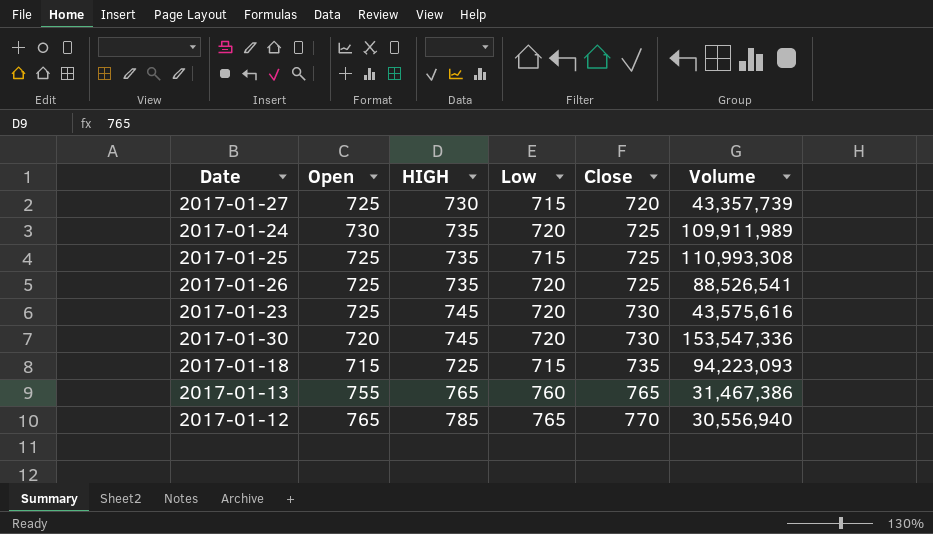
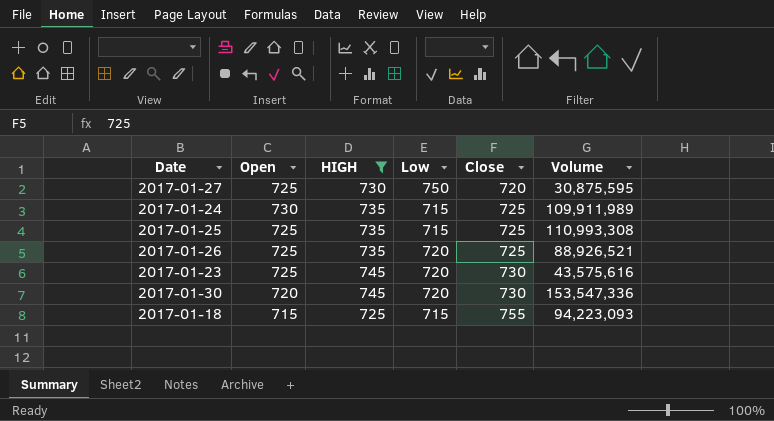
filter: none -> HIGH <= 745
2017-01-27 | Low: 715 -> 750
2017-01-27 | Volume: 43,357,739 -> 30,875,595
2017-01-24 | Low: 720 -> 715
2017-01-26 | Volume: 88,526,541 -> 88,926,521
2017-01-18 | Close: 735 -> 755

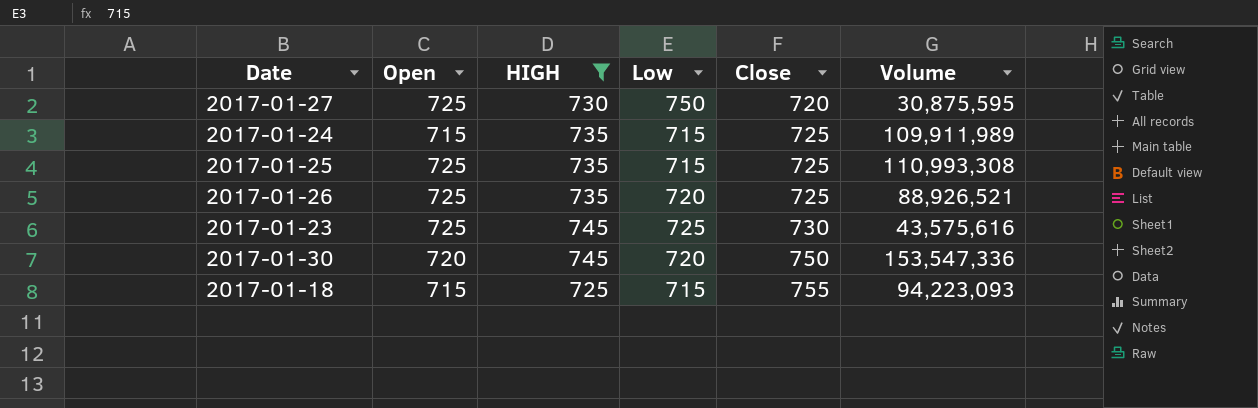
2017-01-24 | Open: 730 -> 715
2017-01-23 | Low: 720 -> 725
2017-01-30 | Close: 730 -> 750

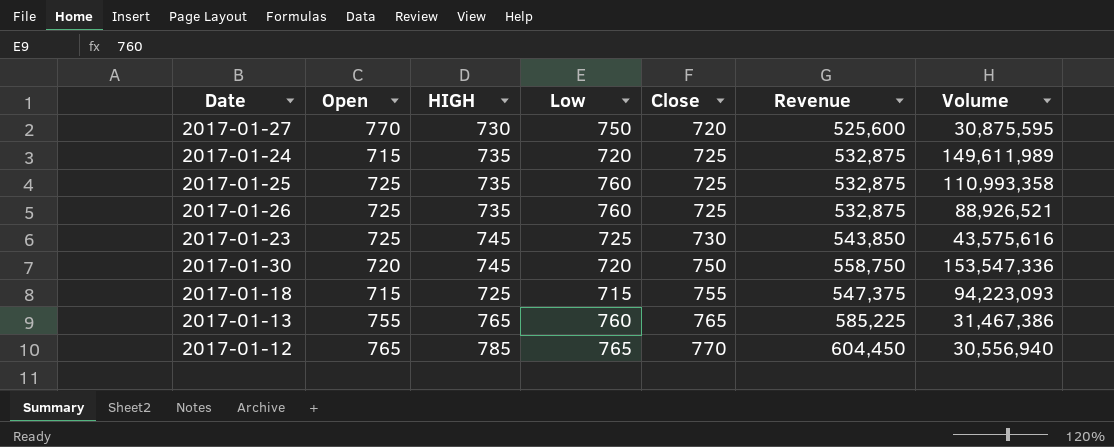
filter: HIGH <= 745 -> none
column Revenue | formula: none -> [HIGH] * [Close]
2017-01-27 | Open: 725 -> 770
2017-01-24 | Low: 715 -> 720
2017-01-24 | Volume: 109,911,989 -> 149,611,989
2017-01-25 | Low: 715 -> 760
2017-01-25 | Volume: 110,993,308 -> 110,993,358
2017-01-26 | Low: 720 -> 760

